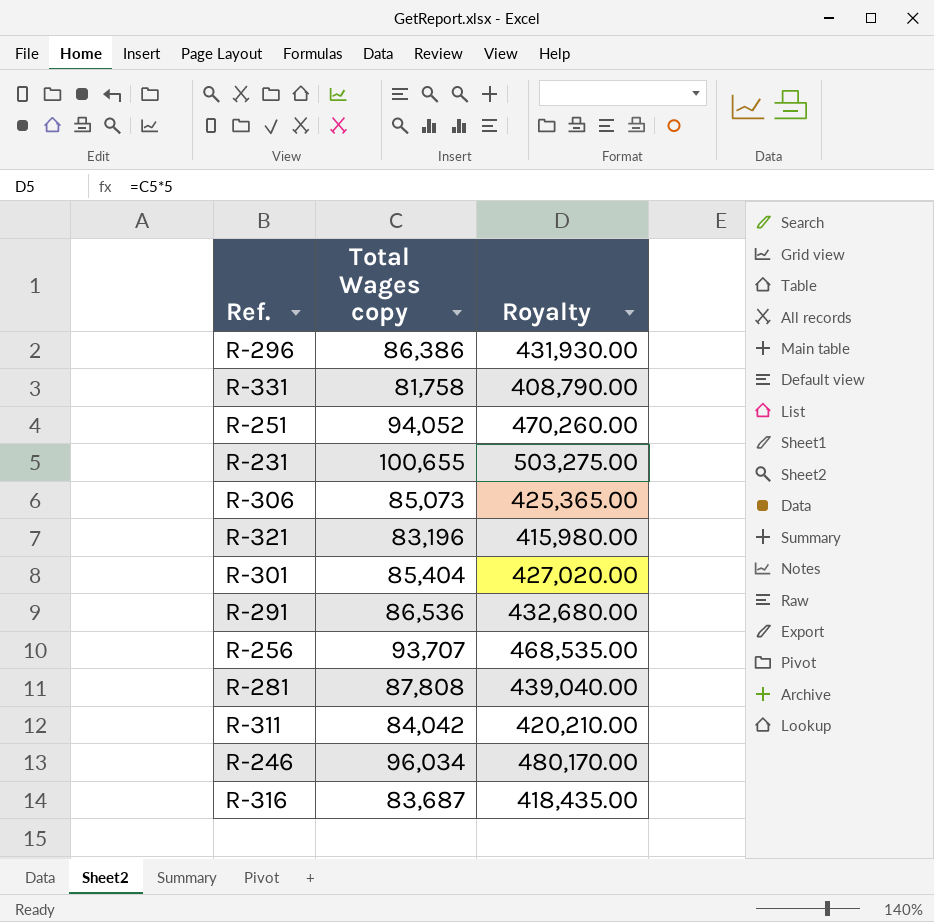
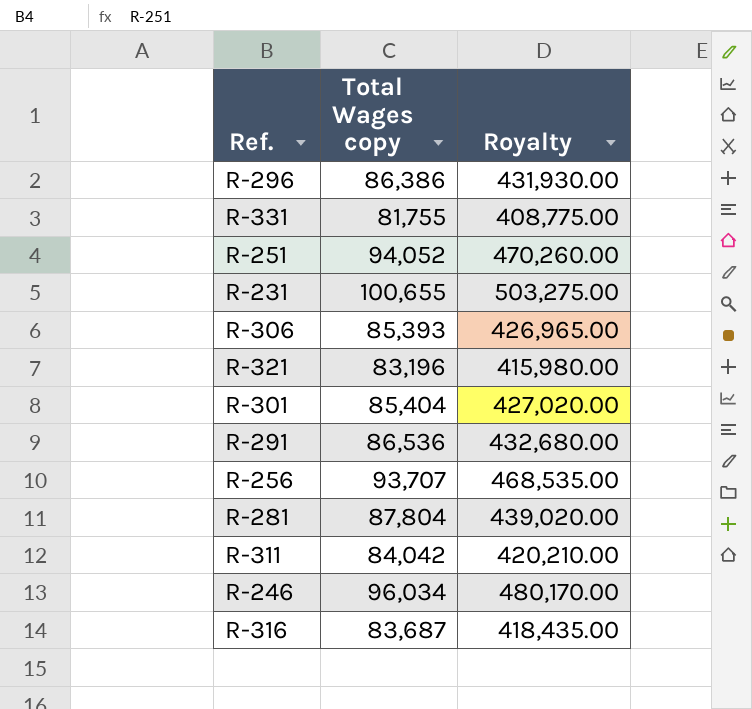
R-331 | Total Wages copy: 81,758 -> 81,755
R-331 | Royalty: 408,790.00 -> 408,775.00
R-306 | Total Wages copy: 85,073 -> 85,393
R-306 | Royalty: 425,365.00 -> 426,965.00
R-281 | Total Wages copy: 87,808 -> 87,804
R-281 | Royalty: 439,040.00 -> 439,020.00

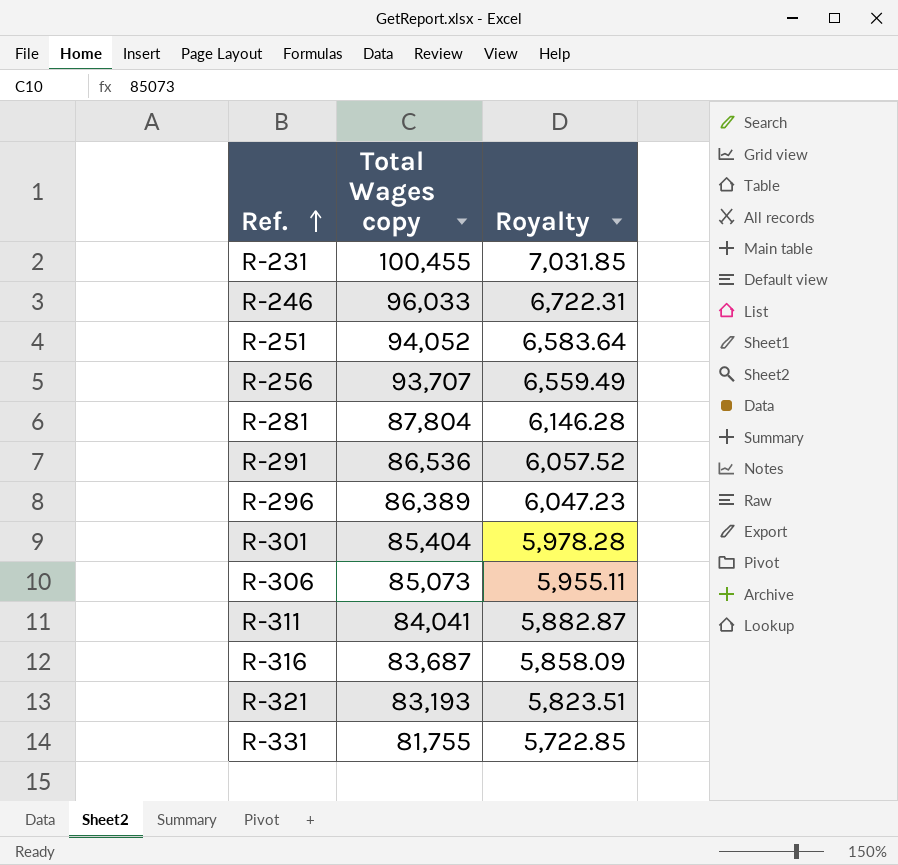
row order: none -> Ref. ascending
column Royalty | formula: [Total Wages copy] * 5 -> [Total Wages copy] * 0.07
R-231 | Total Wages copy: 100,655 -> 100,455
R-246 | Total Wages copy: 96,034 -> 96,033
R-296 | Total Wages copy: 86,386 -> 86,389
R-306 | Total Wages copy: 85,393 -> 85,073
R-311 | Total Wages copy: 84,042 -> 84,041
R-321 | Total Wages copy: 83,196 -> 83,193

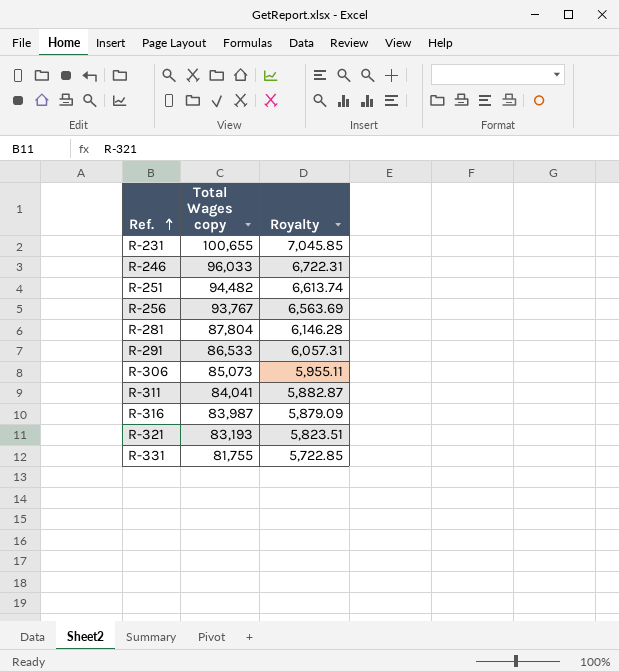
row R-296: 86,389 | 6,047.23 -> none
row R-301: 85,404 | 5,978.28 -> none
R-231 | Total Wages copy: 100,455 -> 100,655
R-231 | Royalty: 7,031.85 -> 7,045.85
R-251 | Total Wages copy: 94,052 -> 94,482
R-251 | Royalty: 6,583.64 -> 6,613.74
R-256 | Total Wages copy: 93,707 -> 93,767
R-256 | Royalty: 6,559.49 -> 6,563.69
R-291 | Total Wages copy: 86,536 -> 86,533
R-291 | Royalty: 6,057.52 -> 6,057.31
R-316 | Total Wages copy: 83,687 -> 83,987
R-316 | Royalty: 5,858.09 -> 5,879.09

